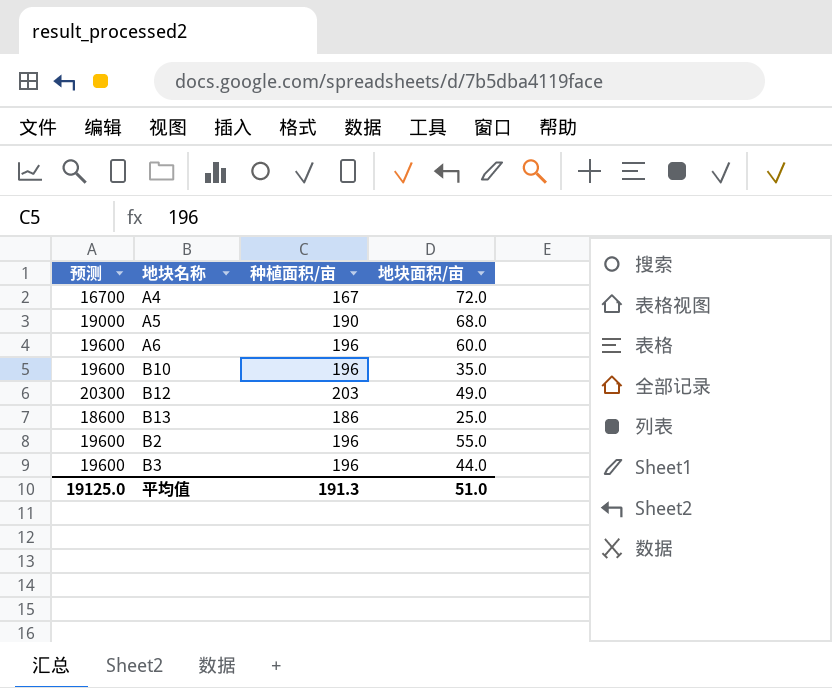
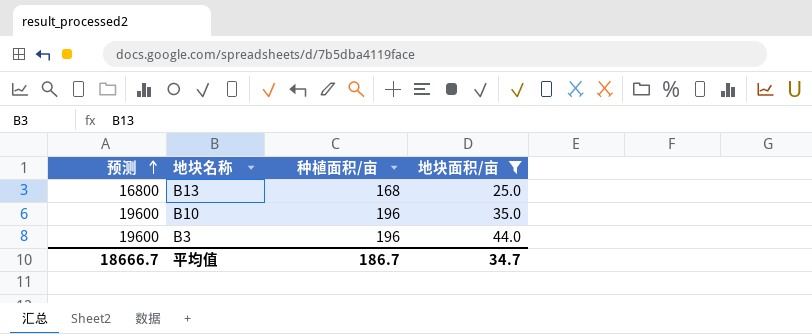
filter: none -> 地块面积/亩 <= 44.0
row order: none -> 预测 ascending
B13 | 预测: 18600 -> 16800
B13 | 种植面积/亩: 186 -> 168
平均值 | 预测: 19125.0 -> 18666.7
平均值 | 种植面积/亩: 191.3 -> 186.7
平均值 | 地块面积/亩: 51.0 -> 34.7

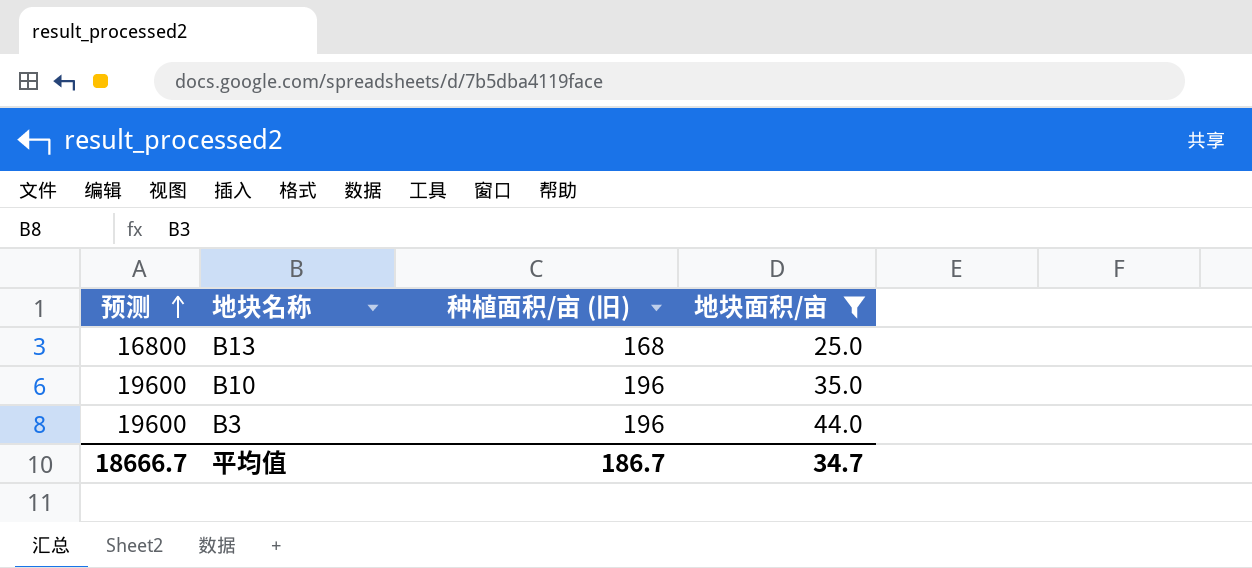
column name: 种植面积/亩 -> 种植面积/亩 (旧)

